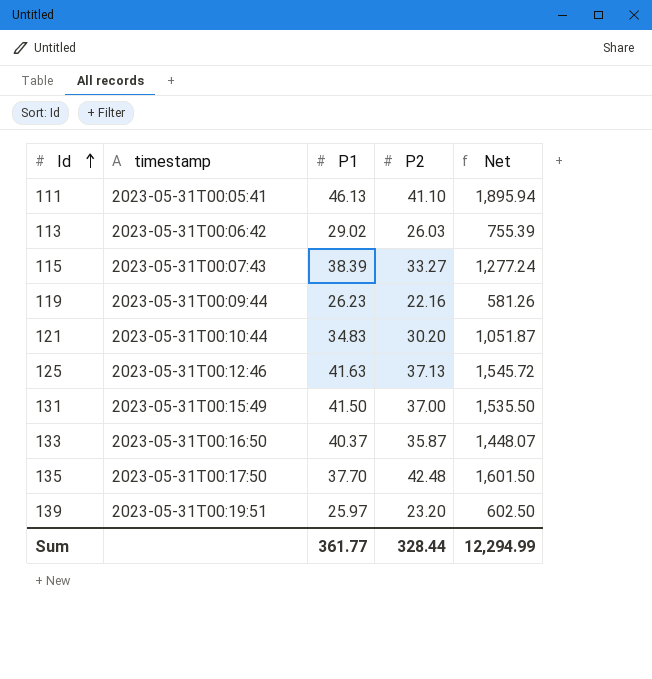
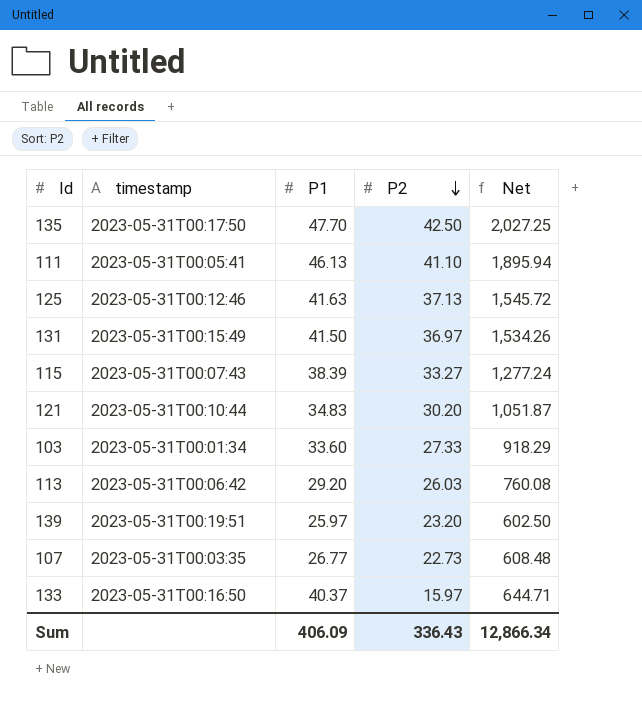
row order: Id ascending -> P2 descending
row 119: 2023-05-31T00:09:44 | 26.23 | 22.16 | 581.26 -> none
135 | P1: 37.70 -> 47.70
135 | P2: 42.48 -> 42.50
135 | Net: 1,601.50 -> 2,027.25
131 | P2: 37.00 -> 36.97
131 | Net: 1,535.50 -> 1,534.26
row 103: none -> 2023-05-31T00:01:34 | 33.60 | 27.33 | 918.29
113 | P1: 29.02 -> 29.20
113 | Net: 755.39 -> 760.08
row 107: none -> 2023-05-31T00:03:35 | 26.77 | 22.73 | 608.48
133 | P2: 35.87 -> 15.97
133 | Net: 1,448.07 -> 644.71
Sum | P1: 361.77 -> 406.09
Sum | P2: 328.44 -> 336.43
Sum | Net: 12,294.99 -> 12,866.34

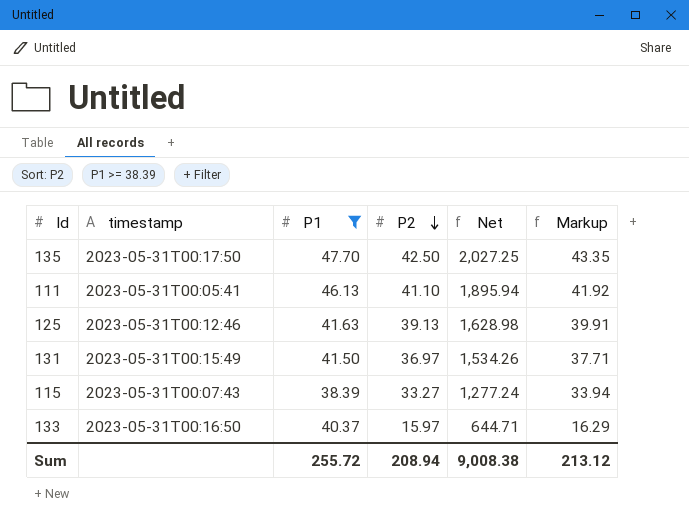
filter: none -> P1 >= 38.39
column Markup | formula: none -> [P2] * 1.02
125 | P2: 37.13 -> 39.13
125 | Net: 1,545.72 -> 1,628.98
Sum | P1: 406.09 -> 255.72
Sum | P2: 336.43 -> 208.94
Sum | Net: 12,866.34 -> 9,008.38

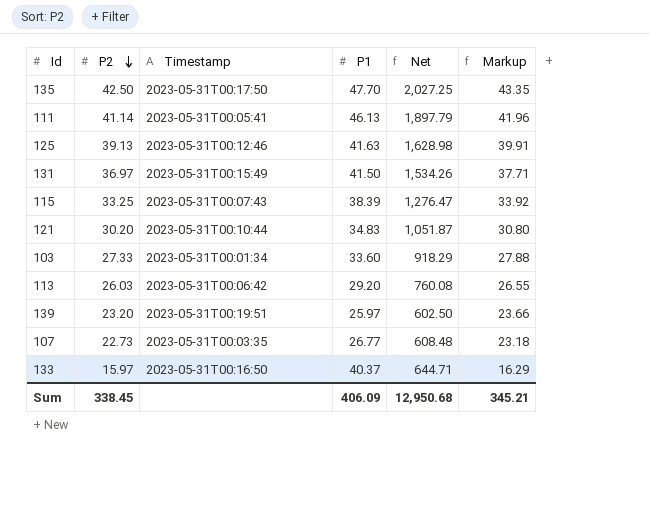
filter: P1 >= 38.39 -> none
column P2 | position: 4 -> 2
column name: timestamp -> Timestamp
111 | P2: 41.10 -> 41.14
111 | Net: 1,895.94 -> 1,897.79
111 | Markup: 41.92 -> 41.96
115 | P2: 33.27 -> 33.25
115 | Net: 1,277.24 -> 1,276.47
115 | Markup: 33.94 -> 33.92
Sum | P2: 208.94 -> 338.45
Sum | P1: 255.72 -> 406.09
Sum | Net: 9,008.38 -> 12,950.68
Sum | Markup: 213.12 -> 345.21

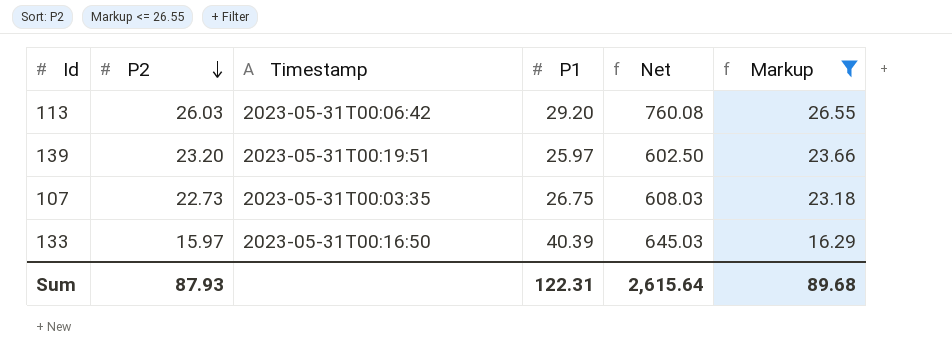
filter: none -> Markup <= 26.55
107 | P1: 26.77 -> 26.75
107 | Net: 608.48 -> 608.03
133 | P1: 40.37 -> 40.39
133 | Net: 644.71 -> 645.03
Sum | P2: 338.45 -> 87.93
Sum | P1: 406.09 -> 122.31
Sum | Net: 12,950.68 -> 2,615.64
Sum | Markup: 345.21 -> 89.68

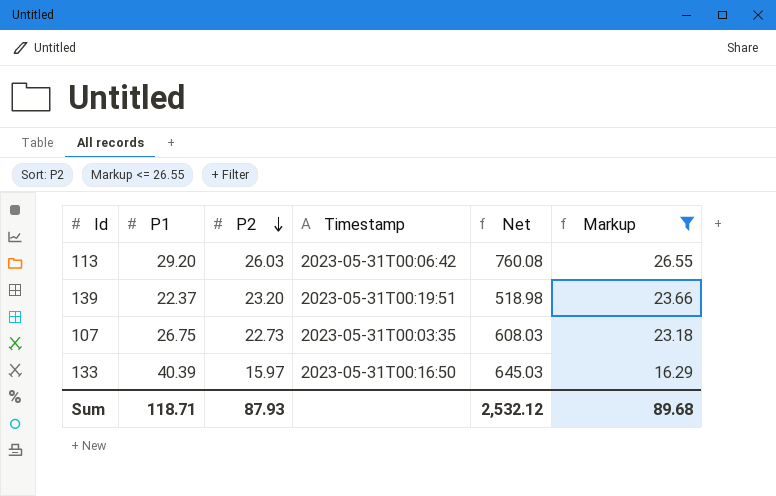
column P1 | position: 4 -> 2
139 | P1: 25.97 -> 22.37
139 | Net: 602.50 -> 518.98
Sum | P1: 122.31 -> 118.71
Sum | Net: 2,615.64 -> 2,532.12

